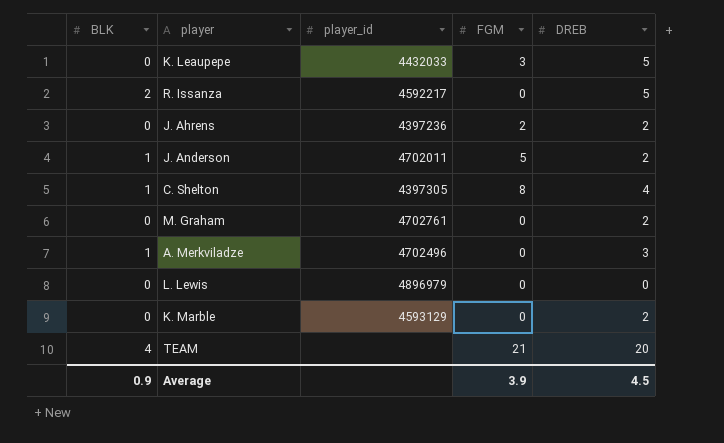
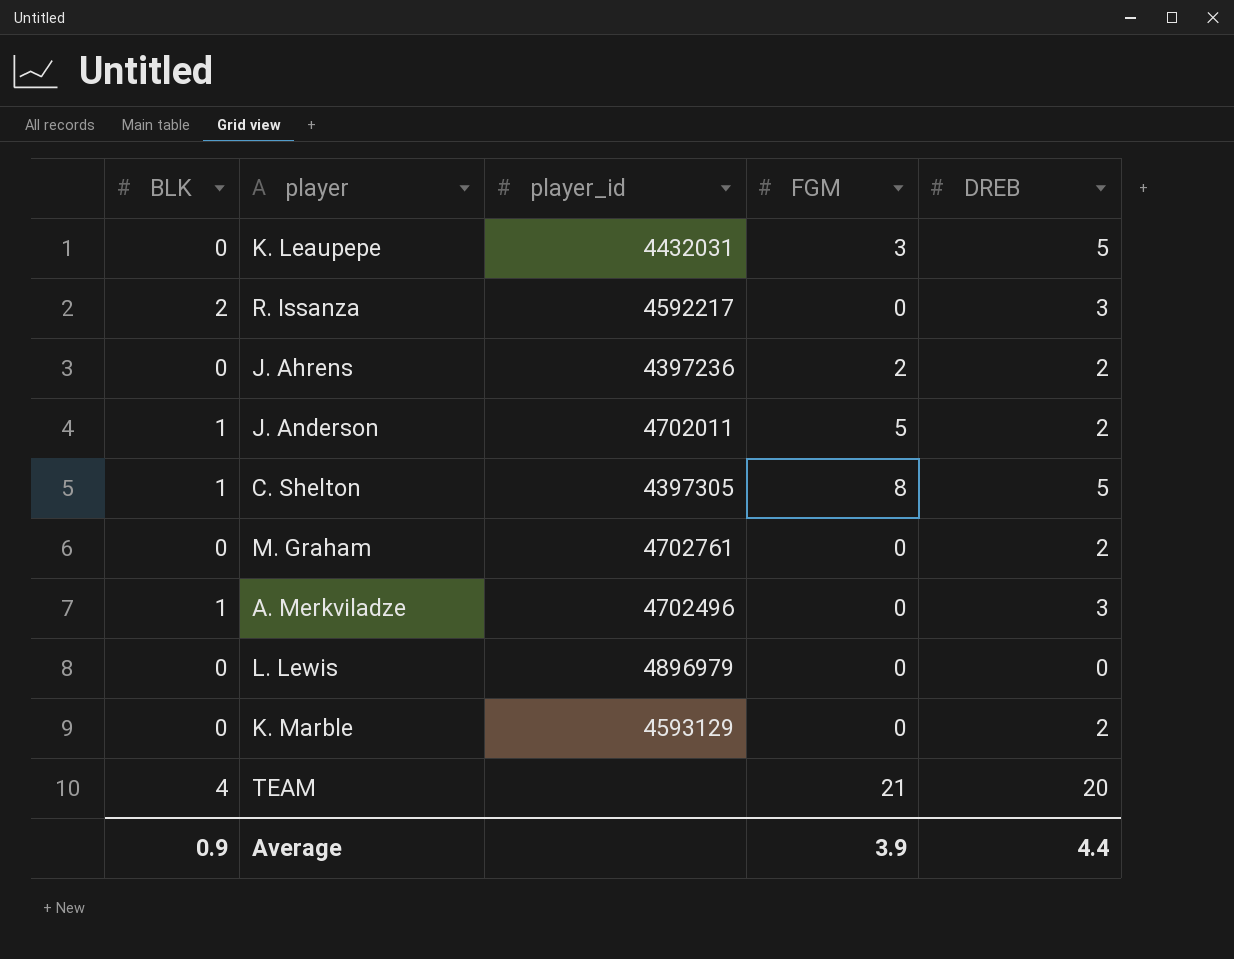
K. Leaupepe | player_id: 4432033 -> 4432031
R. Issanza | DREB: 5 -> 3
C. Shelton | DREB: 4 -> 5
Average | DREB: 4.5 -> 4.4

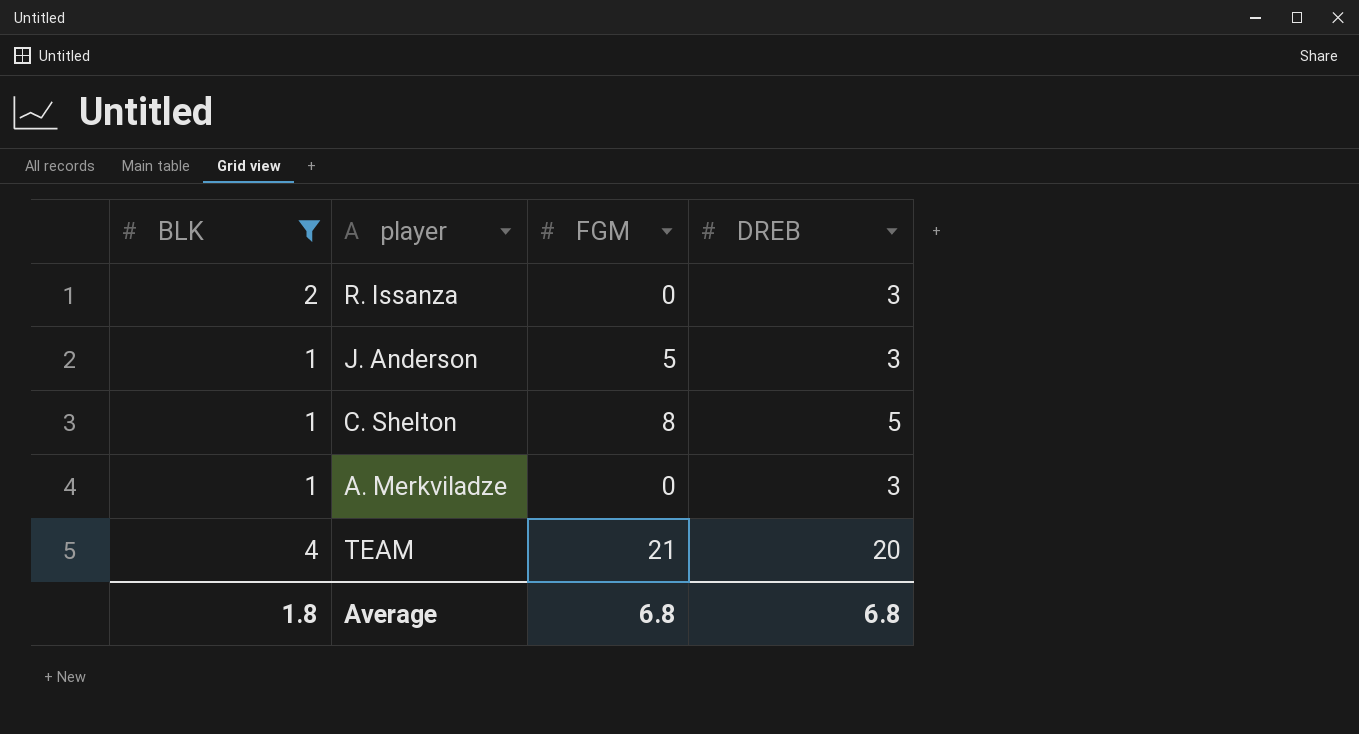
filter: none -> BLK != 0
column player_id | position: 3 -> none
J. Anderson | DREB: 2 -> 3
Average | BLK: 0.9 -> 1.8
Average | FGM: 3.9 -> 6.8
Average | DREB: 4.4 -> 6.8

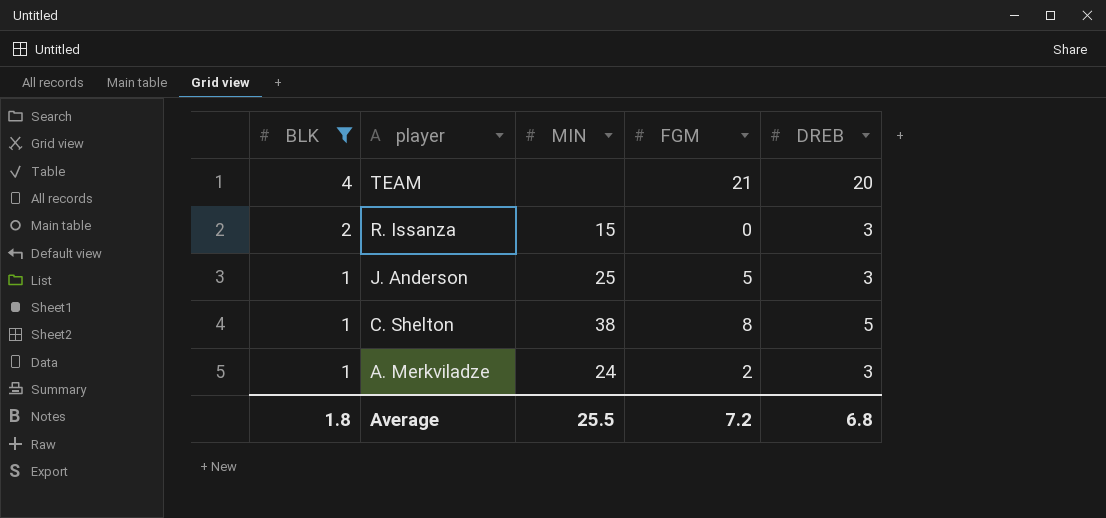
row order: none -> BLK descending
column MIN | position: none -> 3
A. Merkviladze | FGM: 0 -> 2
Average | FGM: 6.8 -> 7.2

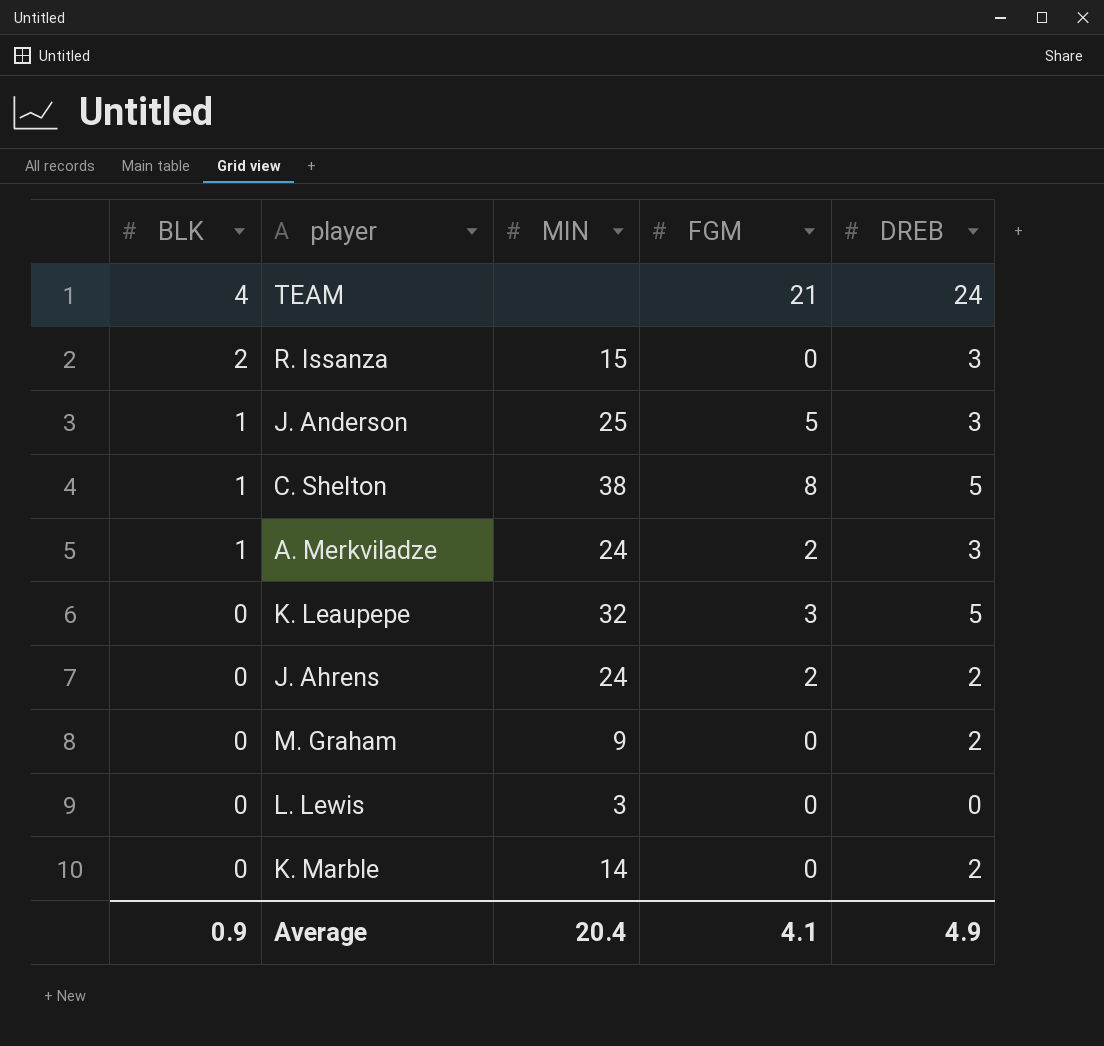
filter: BLK != 0 -> none
TEAM | DREB: 20 -> 24
Average | BLK: 1.8 -> 0.9
Average | MIN: 25.5 -> 20.4
Average | FGM: 7.2 -> 4.1
Average | DREB: 6.8 -> 4.9

